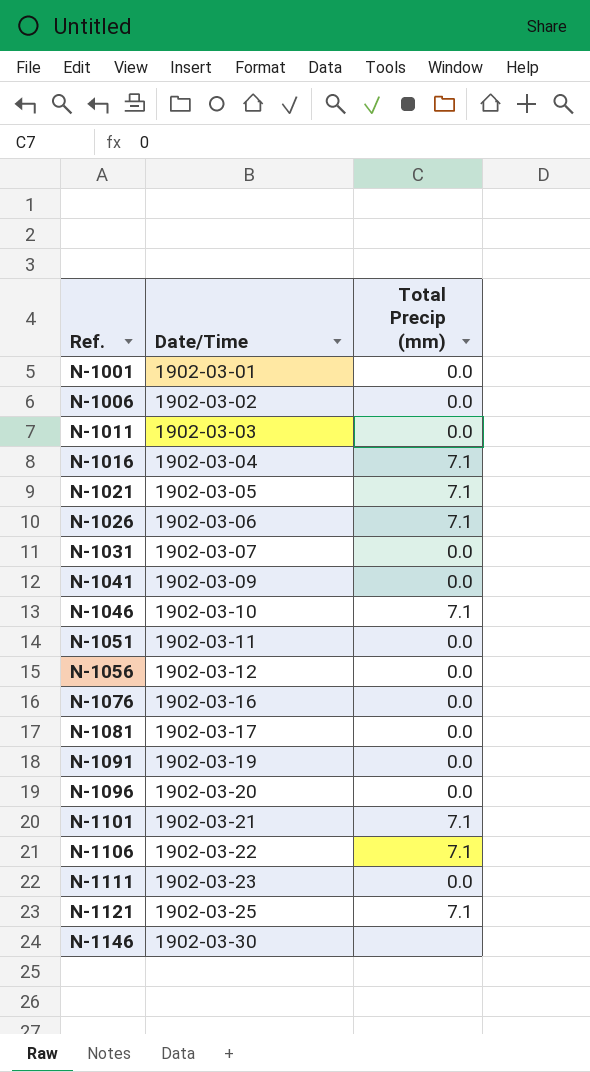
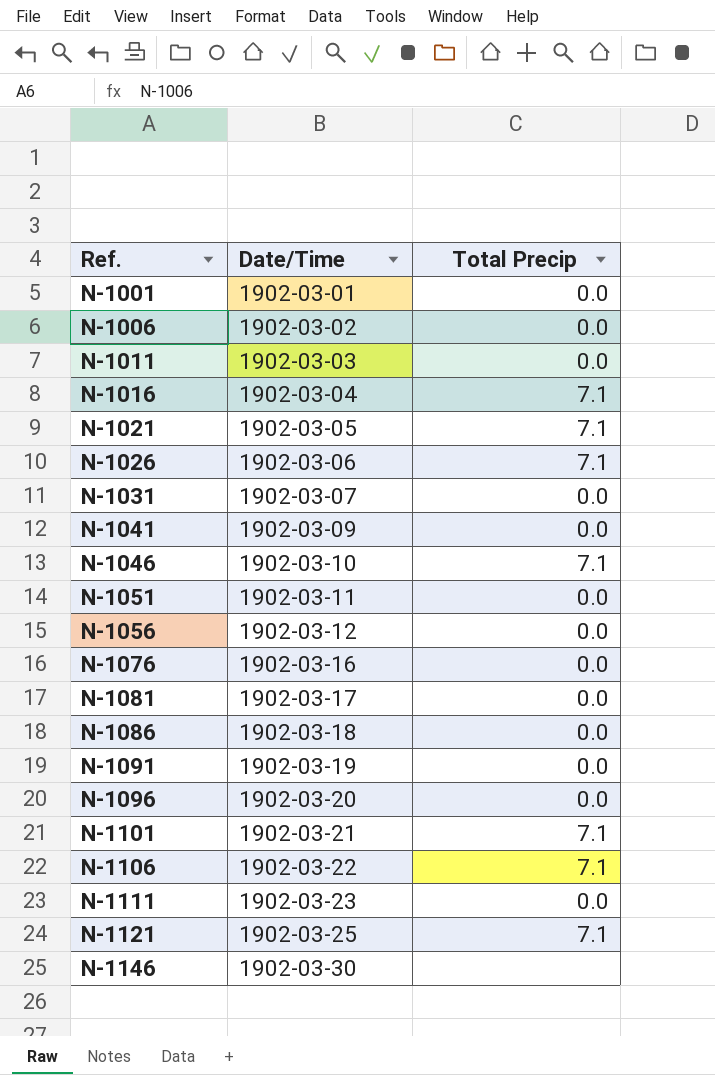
column name: Total Precip (mm) -> Total Precip
row N-1086: none -> 1902-03-18 | 0.0

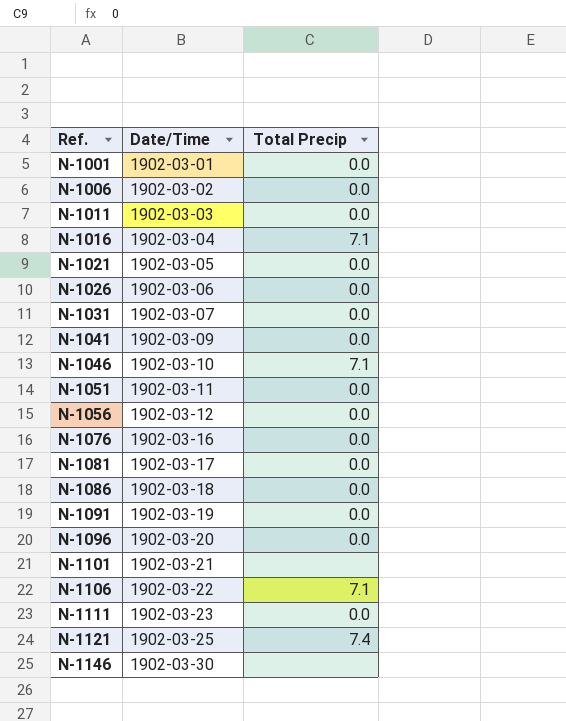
N-1021 | Total Precip: 7.1 -> 0.0
N-1026 | Total Precip: 7.1 -> 0.0
N-1101 | Total Precip: 7.1 -> none
N-1121 | Total Precip: 7.1 -> 7.4

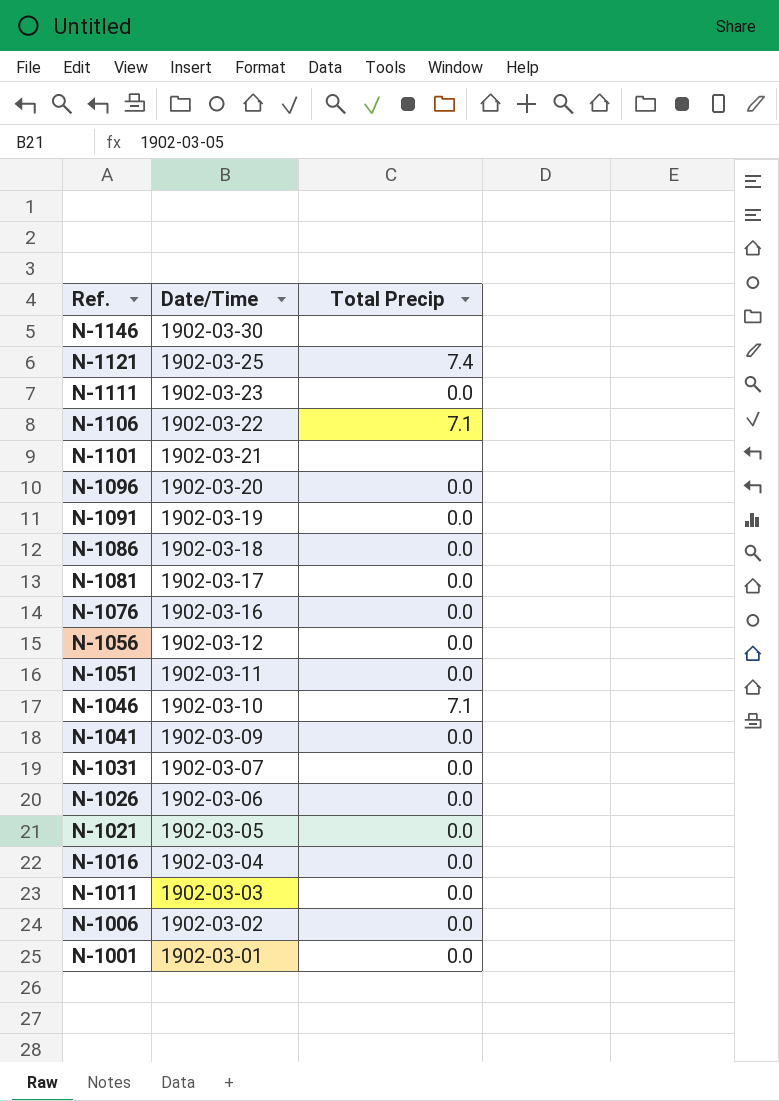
row order: Ref. ascending -> Ref. descending
N-1016 | Total Precip: 7.1 -> 0.0

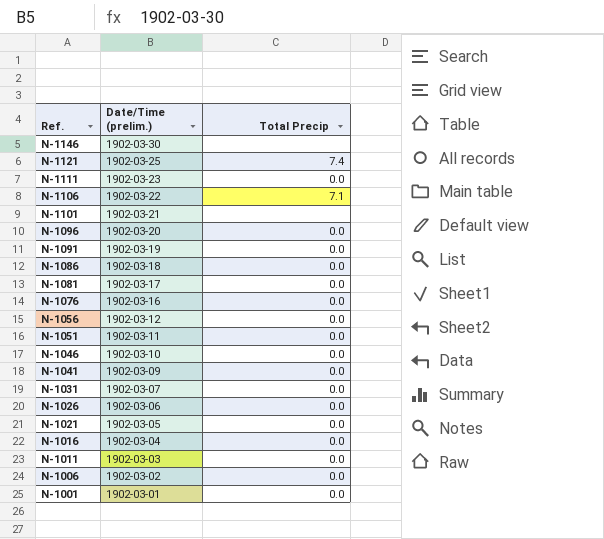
column name: Date/Time -> Date/Time (prelim.)
N-1046 | Total Precip: 7.1 -> 0.0

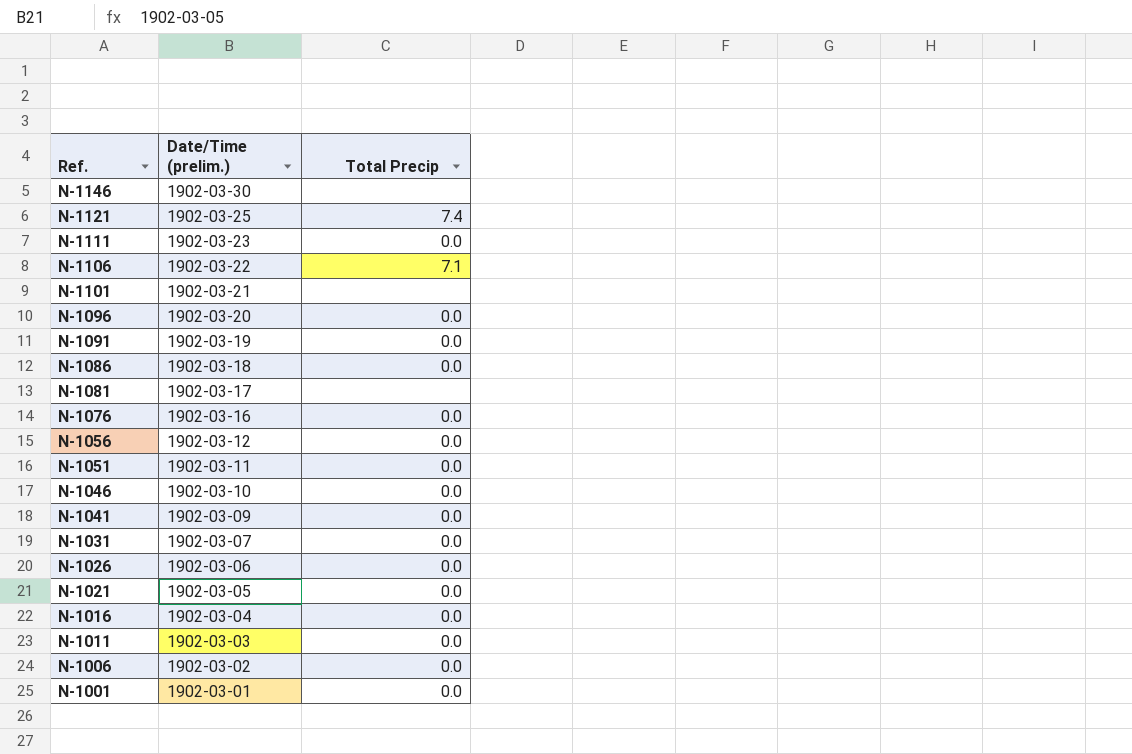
N-1081 | Total Precip: 0.0 -> none

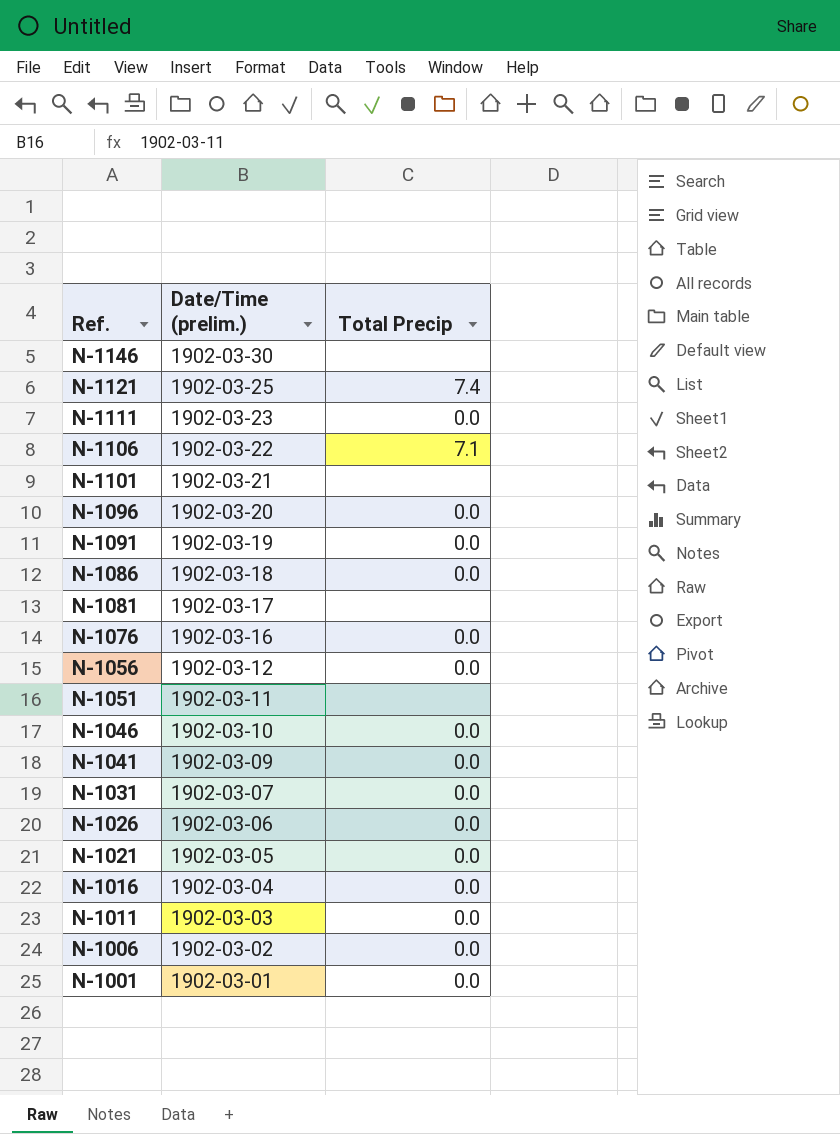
N-1051 | Total Precip: 0.0 -> none

